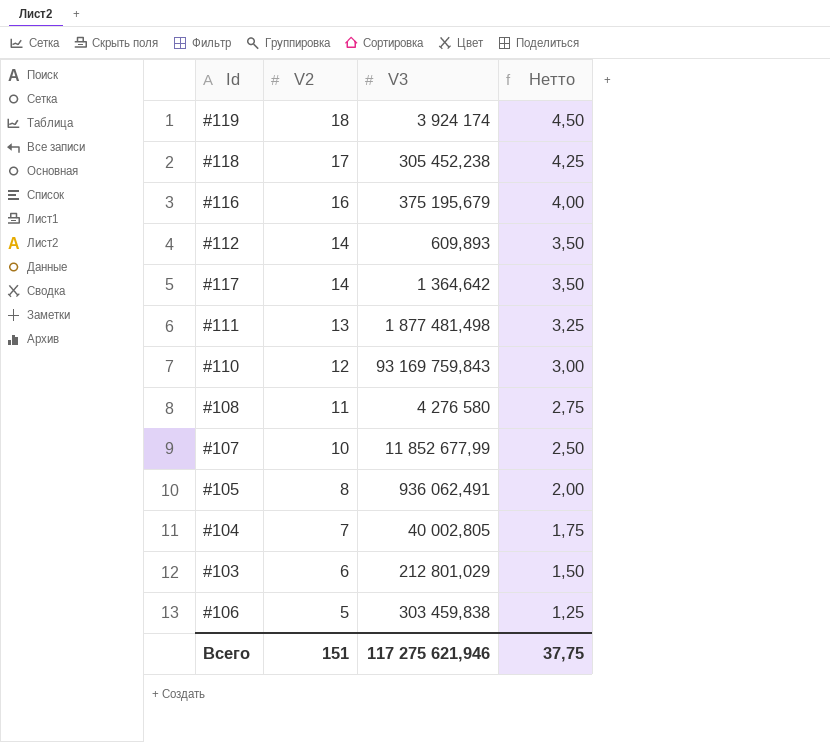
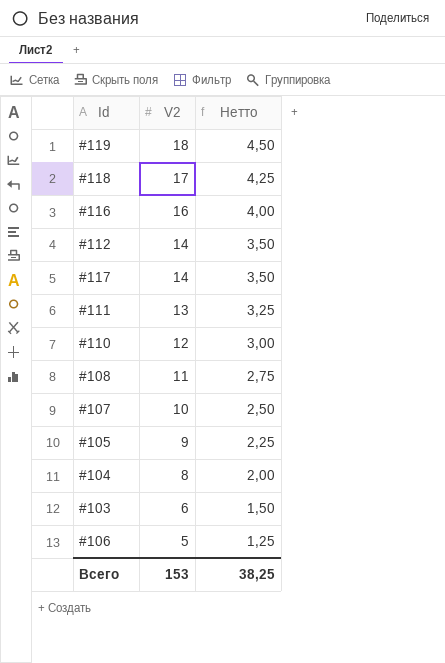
column V3 | position: 3 -> none
#105 | V2: 8 -> 9
#105 | Нетто: 2,00 -> 2,25
#104 | V2: 7 -> 8
#104 | Нетто: 1,75 -> 2,00
Всего | V2: 151 -> 153
Всего | Нетто: 37,75 -> 38,25

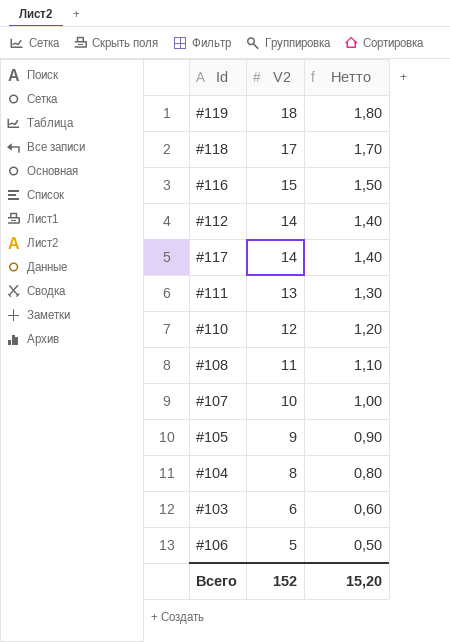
column Нетто | formula: [V2] * 0,25 -> [V2] * 0,1
#116 | V2: 16 -> 15
Всего | V2: 153 -> 152
Всего | Нетто: 38,25 -> 15,20

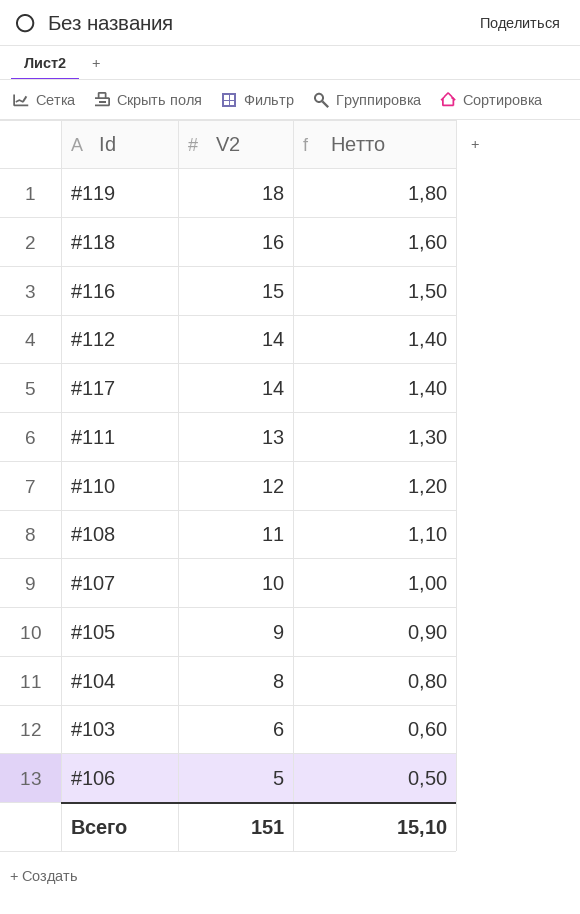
#118 | V2: 17 -> 16
#118 | Нетто: 1,70 -> 1,60
Всего | V2: 152 -> 151
Всего | Нетто: 15,20 -> 15,10

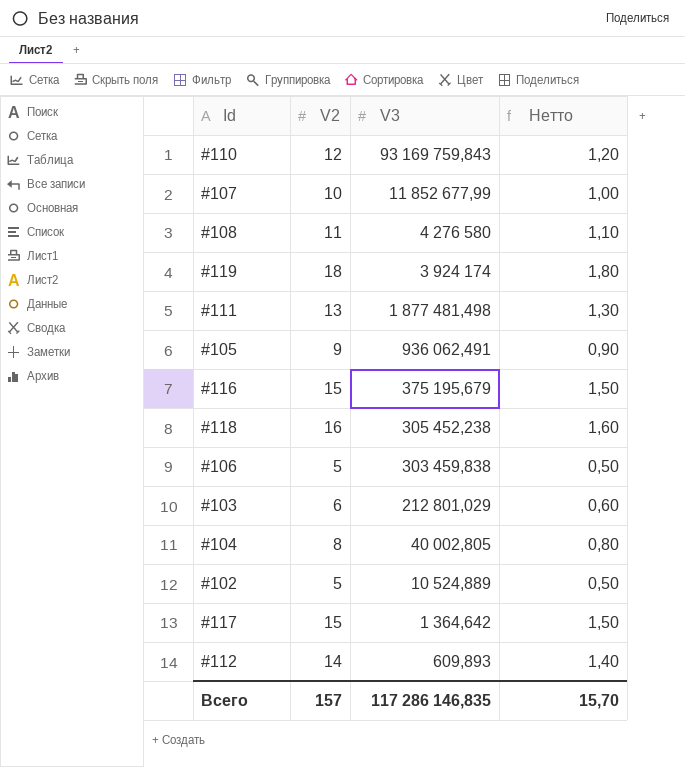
row order: V2 descending -> V3 descending
column V3 | position: none -> 3
row #102: none -> 5 | 10 524,889 | 0,50
#117 | V2: 14 -> 15
#117 | Нетто: 1,40 -> 1,50
Всего | V2: 151 -> 157
Всего | Нетто: 15,10 -> 15,70

